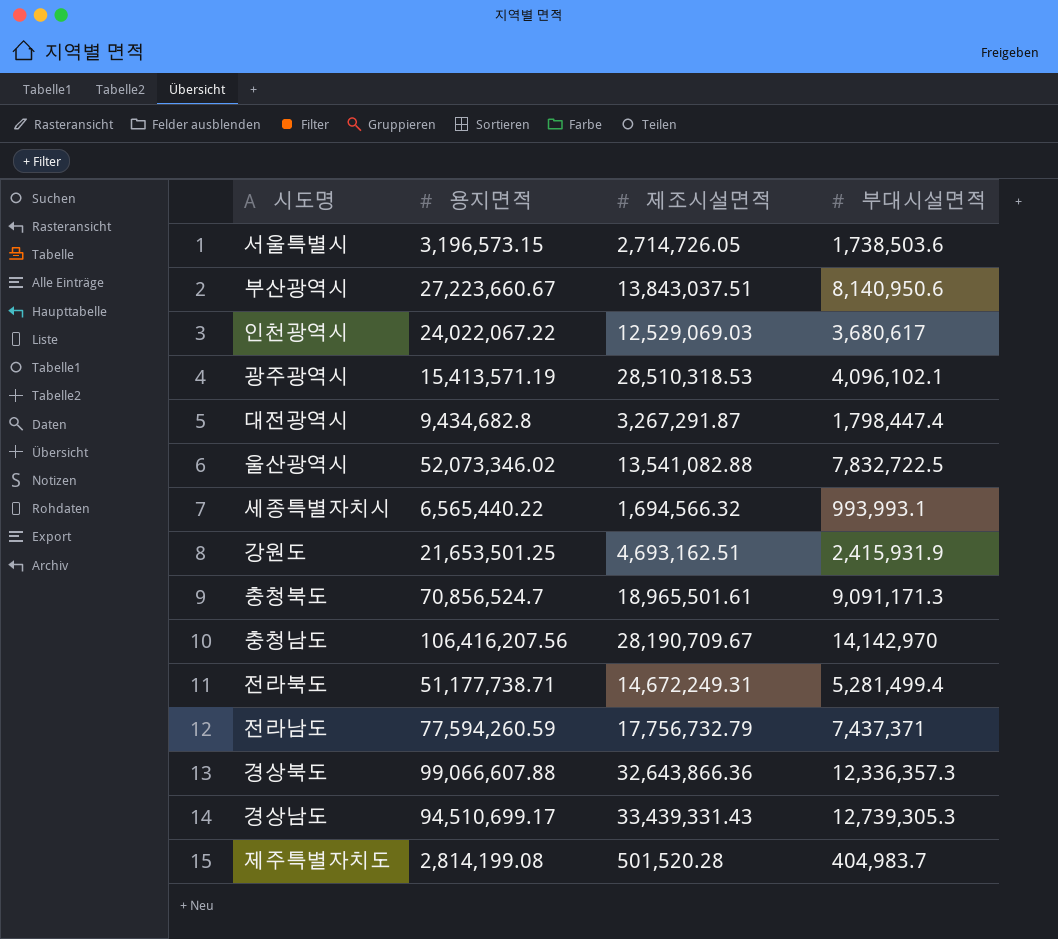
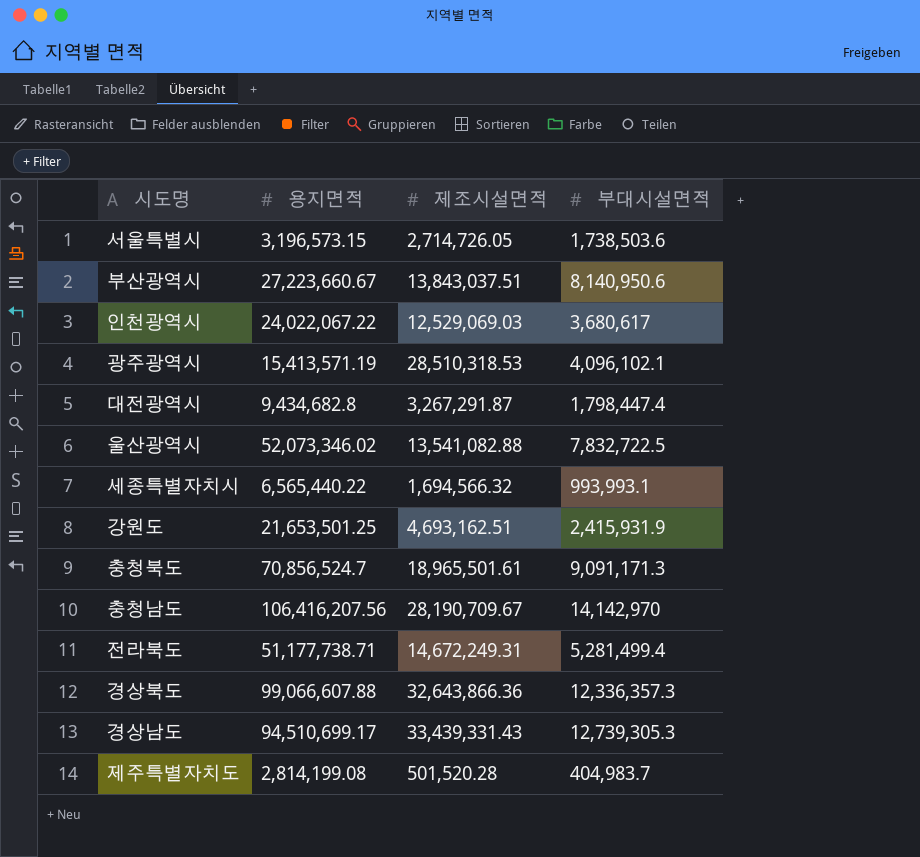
row 전라남도: 77,594,260.59 | 17,756,732.79 | 7,437,371 -> none

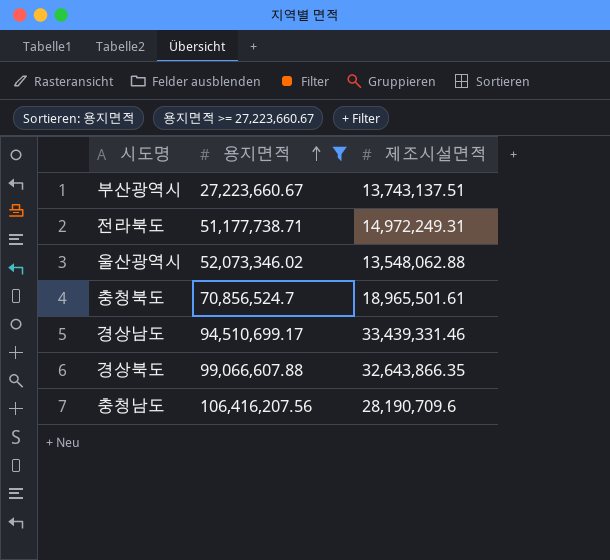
filter: none -> 용지면적 >= 27,223,660.67
row order: none -> 용지면적 ascending
column 부대시설면적 | position: 4 -> none
부산광역시 | 제조시설면적: 13,843,037.51 -> 13,743,137.51
전라북도 | 제조시설면적: 14,672,249.31 -> 14,972,249.31
울산광역시 | 제조시설면적: 13,541,082.88 -> 13,548,062.88
경상남도 | 제조시설면적: 33,439,331.43 -> 33,439,331.46
경상북도 | 제조시설면적: 32,643,866.36 -> 32,643,866.35
충청남도 | 제조시설면적: 28,190,709.67 -> 28,190,709.6

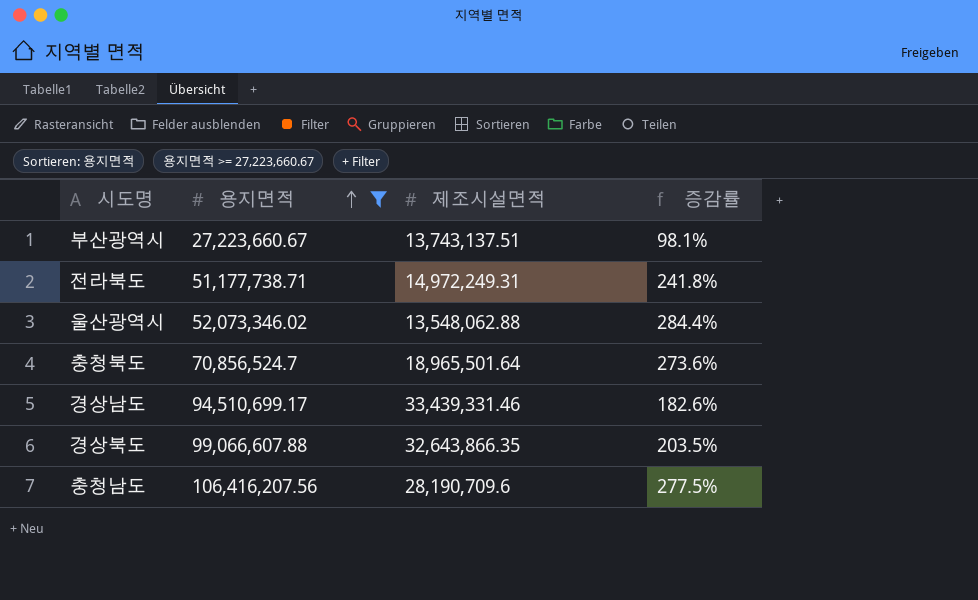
column 증감률 | formula: none -> ([용지면적] - [제조시설면적]) / [제조시설면적]
충청북도 | 제조시설면적: 18,965,501.61 -> 18,965,501.64

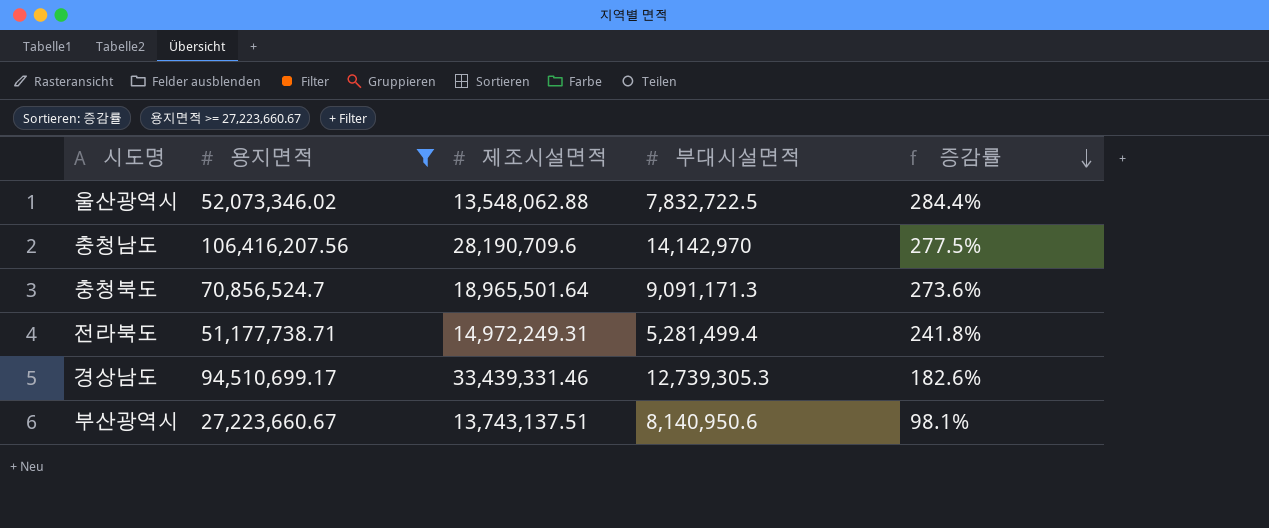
row order: 용지면적 ascending -> 증감률 descending
column 부대시설면적 | position: none -> 4
row 경상북도: 99,066,607.88 | 32,643,866.35 | 203.5% -> none

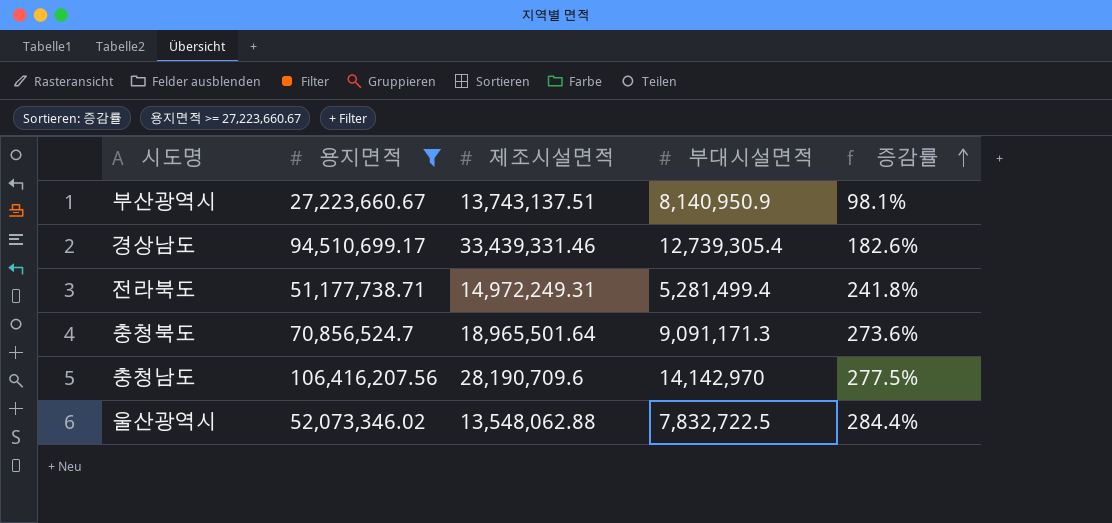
row order: 증감률 descending -> 증감률 ascending
부산광역시 | 부대시설면적: 8,140,950.6 -> 8,140,950.9
경상남도 | 부대시설면적: 12,739,305.3 -> 12,739,305.4

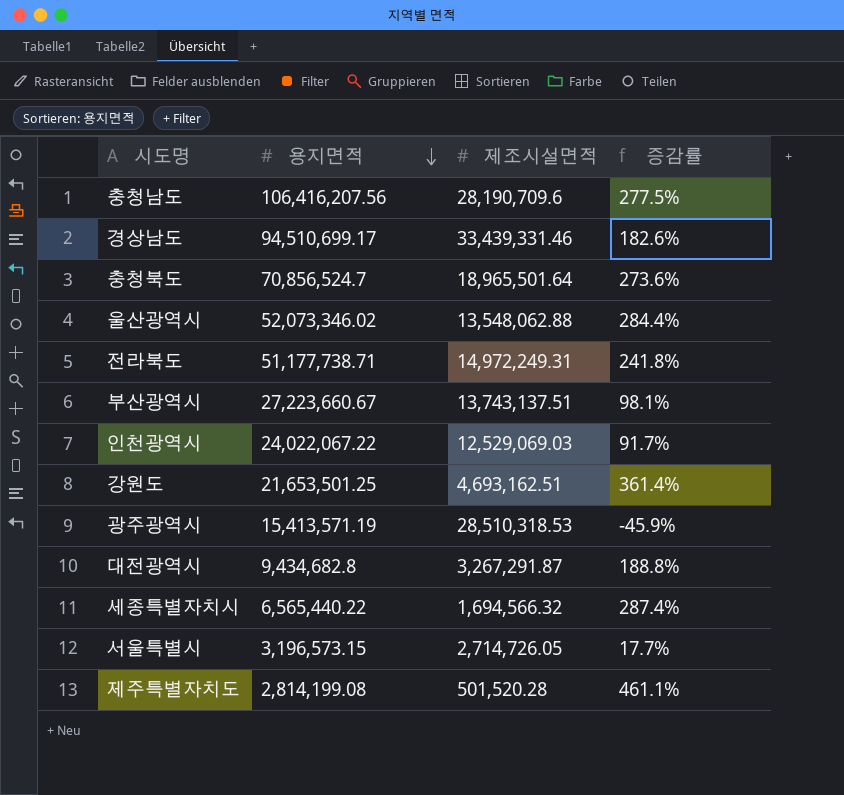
filter: 용지면적 >= 27,223,660.67 -> none
row order: 증감률 ascending -> 용지면적 descending
column 부대시설면적 | position: 4 -> none

